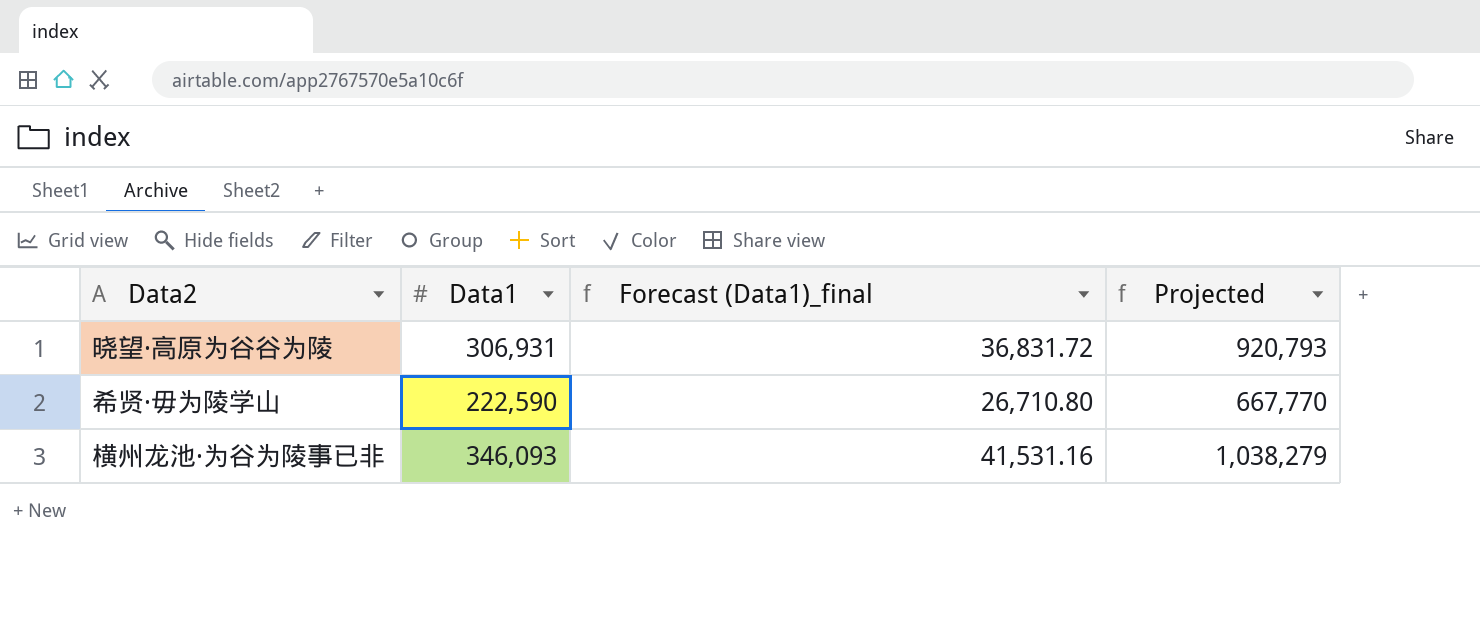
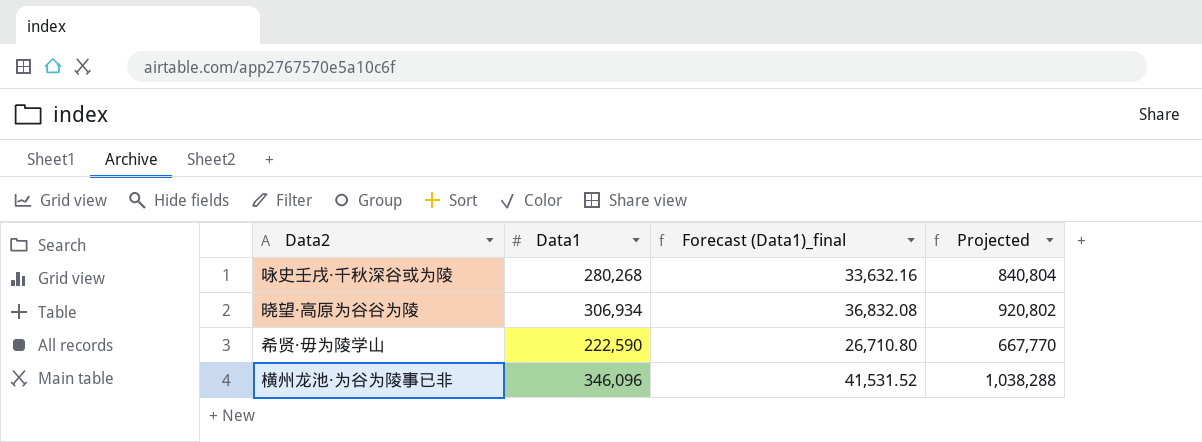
row 咏史壬戌·千秋深谷或为陵: none -> 280,268 | 33,632.16 | 840,804
晓望·高原为谷谷为陵 | Data1: 306,931 -> 306,934
晓望·高原为谷谷为陵 | Forecast (Data1)_final: 36,831.72 -> 36,832.08
晓望·高原为谷谷为陵 | Projected: 920,793 -> 920,802
横州龙池·为谷为陵事已非 | Data1: 346,093 -> 346,096
横州龙池·为谷为陵事已非 | Forecast (Data1)_final: 41,531.16 -> 41,531.52
横州龙池·为谷为陵事已非 | Projected: 1,038,279 -> 1,038,288

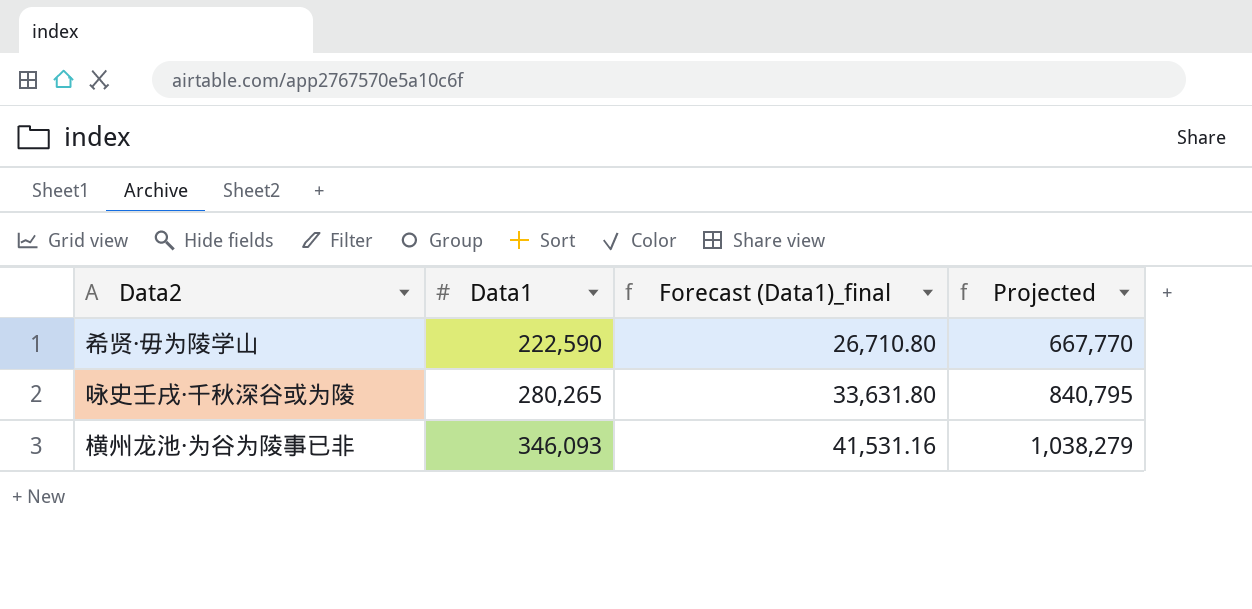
row order: none -> Data1 ascending
row 晓望·高原为谷谷为陵: 306,934 | 36,832.08 | 920,802 -> none
咏史壬戌·千秋深谷或为陵 | Data1: 280,268 -> 280,265
咏史壬戌·千秋深谷或为陵 | Forecast (Data1)_final: 33,632.16 -> 33,631.80
咏史壬戌·千秋深谷或为陵 | Projected: 840,804 -> 840,795
横州龙池·为谷为陵事已非 | Data1: 346,096 -> 346,093
横州龙池·为谷为陵事已非 | Forecast (Data1)_final: 41,531.52 -> 41,531.16
横州龙池·为谷为陵事已非 | Projected: 1,038,288 -> 1,038,279

